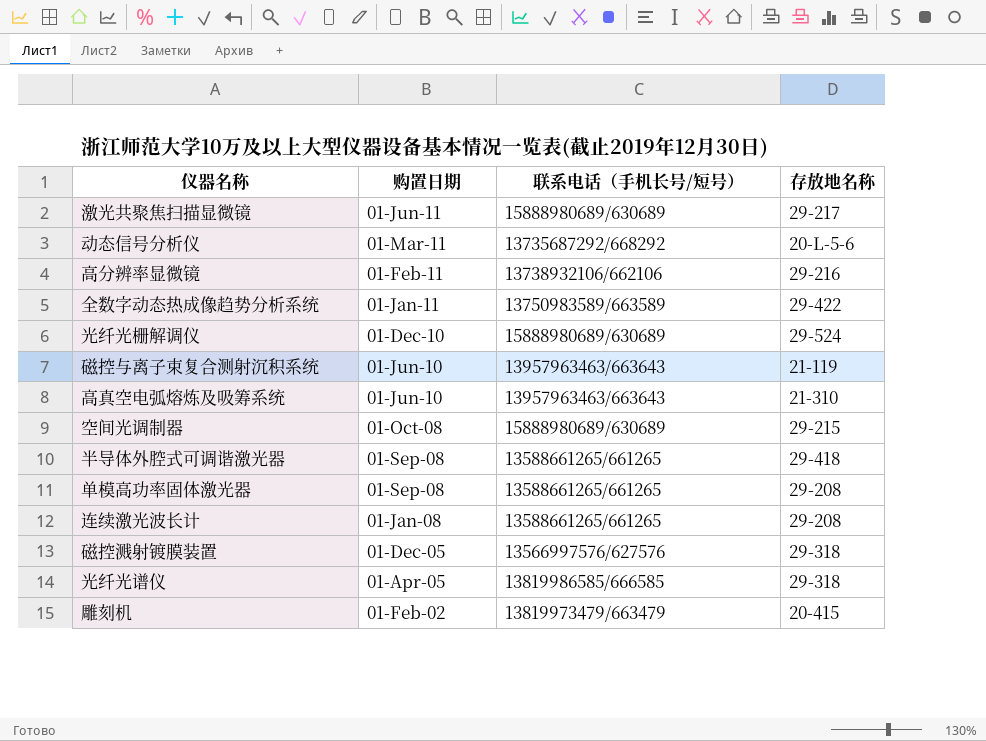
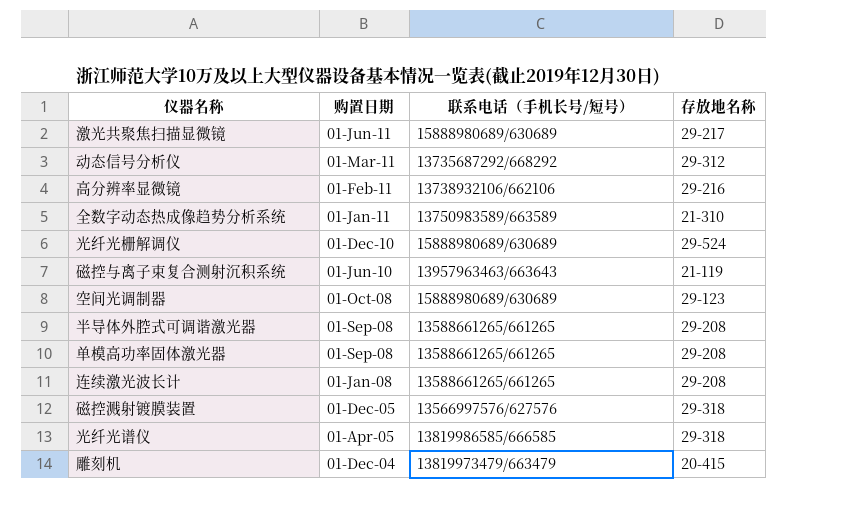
row 高真空电弧熔炼及吸筹系统: 01-Jun-10 | 13957963463/663643 | 21-310 -> none
动态信号分析仪 | 存放地名称: 20-L-5-6 -> 29-312
全数字动态热成像趋势分析系统 | 存放地名称: 29-422 -> 21-310
空间光调制器 | 存放地名称: 29-215 -> 29-123
半导体外腔式可调谐激光器 | 存放地名称: 29-418 -> 29-208
雕刻机 | 购置日期: 01-Feb-02 -> 01-Dec-04

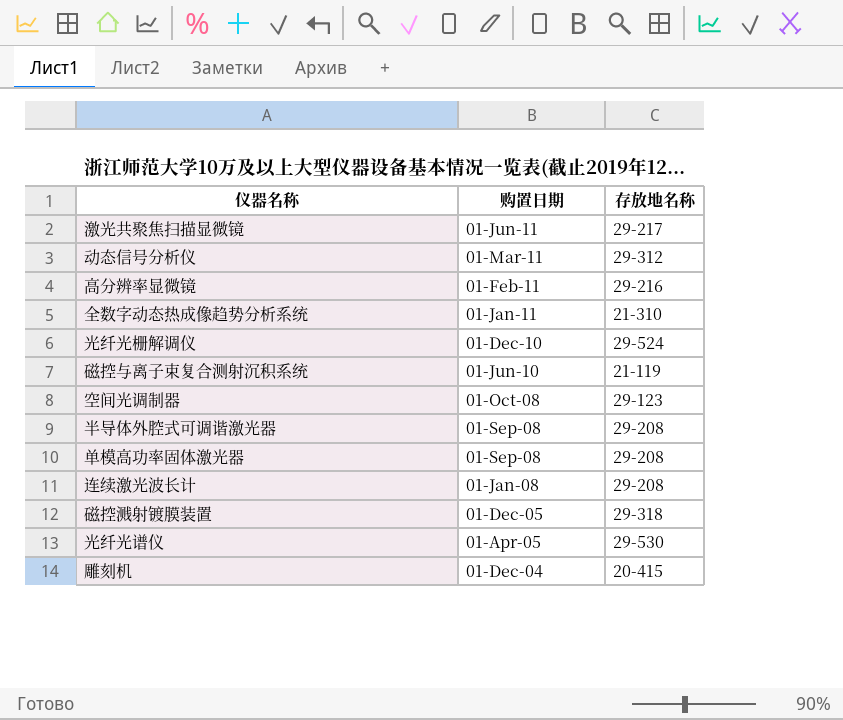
column 联系电话（手机长号/短号） | position: 3 -> none
光纤光谱仪 | 存放地名称: 29-318 -> 29-530

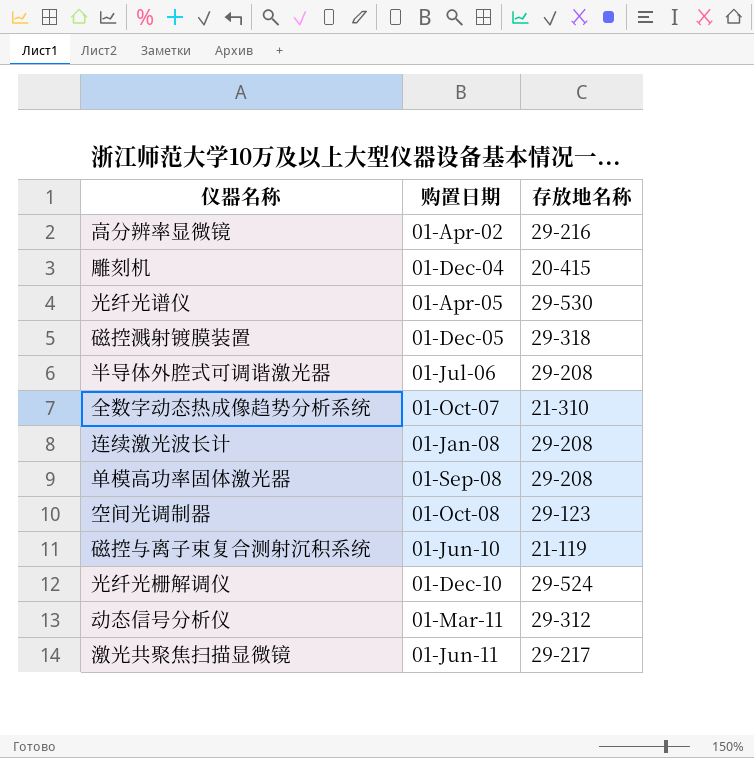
row order: 购置日期 descending -> 购置日期 ascending
高分辨率显微镜 | 购置日期: 01-Feb-11 -> 01-Apr-02
半导体外腔式可调谐激光器 | 购置日期: 01-Sep-08 -> 01-Jul-06
全数字动态热成像趋势分析系统 | 购置日期: 01-Jan-11 -> 01-Oct-07

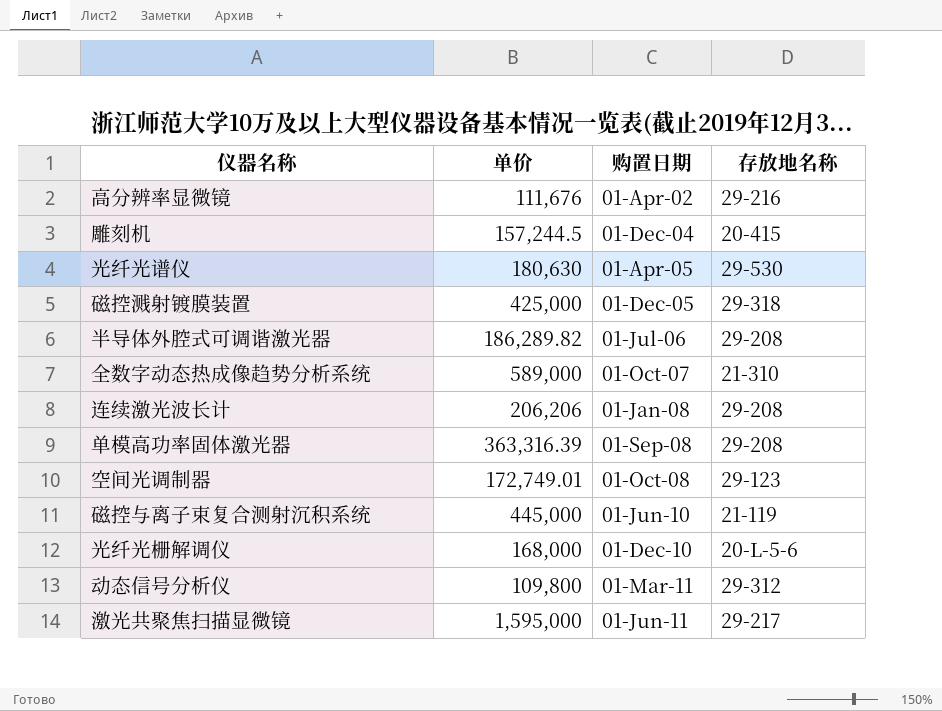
column 单价 | position: none -> 2
光纤光栅解调仪 | 存放地名称: 29-524 -> 20-L-5-6

